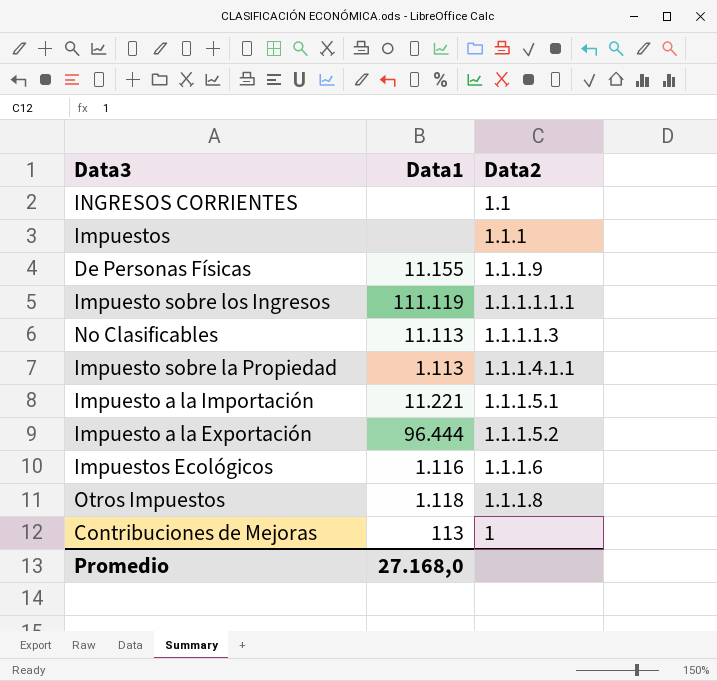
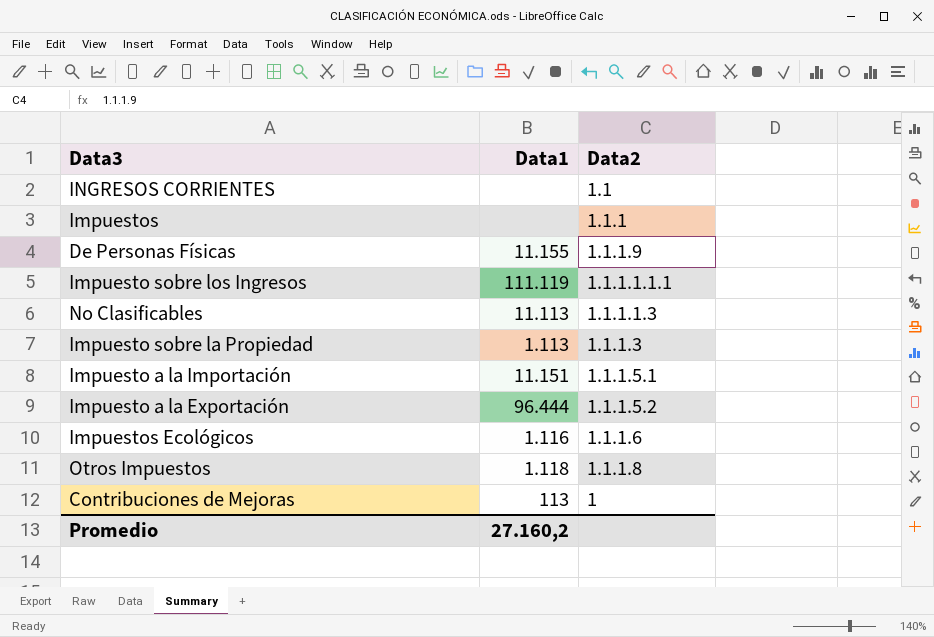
Impuesto sobre la Propiedad | Data2: 1.1.1.4.1.1 -> 1.1.1.3
Impuesto a la Importación | Data1: 11.221 -> 11.151
Promedio | Data1: 27.168,0 -> 27.160,2

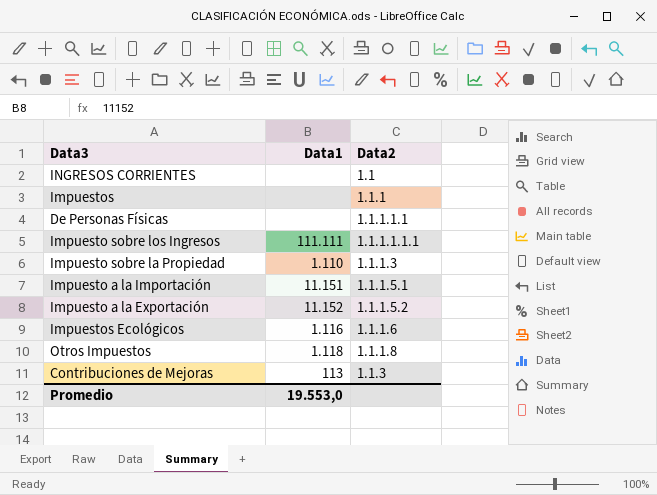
row No Clasificables: 11.113 | 1.1.1.1.3 -> none
De Personas Físicas | Data1: 11.155 -> none
De Personas Físicas | Data2: 1.1.1.9 -> 1.1.1.1.1
Impuesto sobre los Ingresos | Data1: 111.119 -> 111.111
Impuesto sobre la Propiedad | Data1: 1.113 -> 1.110
Impuesto a la Exportación | Data1: 96.444 -> 11.152
Contribuciones de Mejoras | Data2: 1 -> 1.1.3
Promedio | Data1: 27.160,2 -> 19.553,0

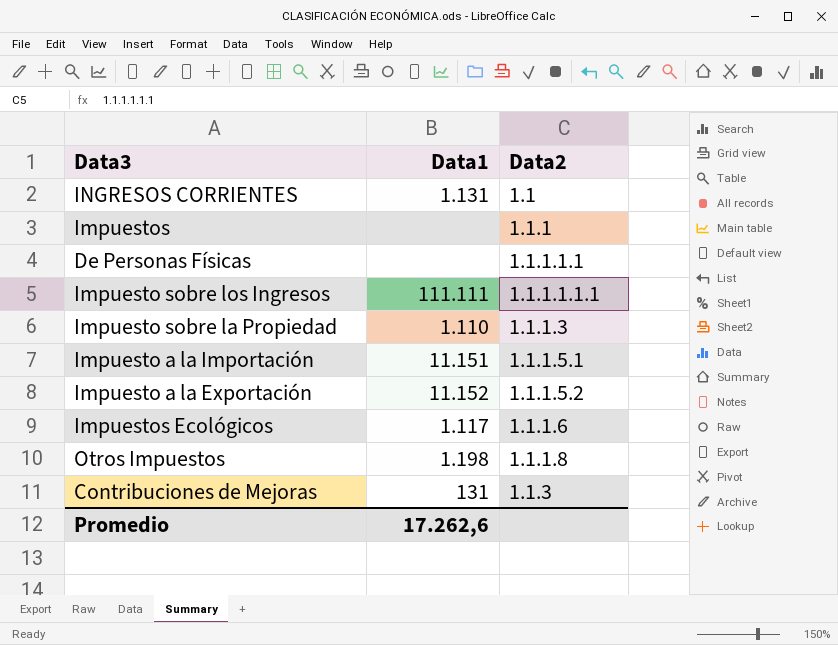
INGRESOS CORRIENTES | Data1: none -> 1.131
Impuestos Ecológicos | Data1: 1.116 -> 1.117
Otros Impuestos | Data1: 1.118 -> 1.198
Contribuciones de Mejoras | Data1: 113 -> 131
Promedio | Data1: 19.553,0 -> 17.262,6

